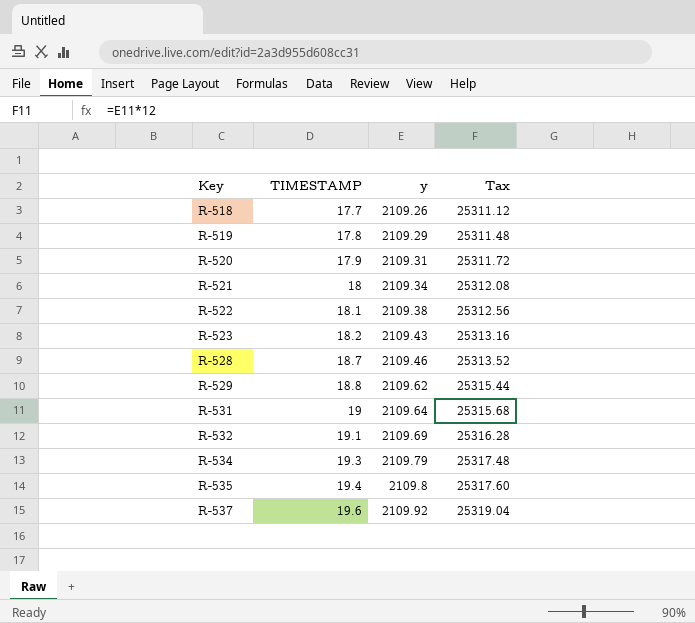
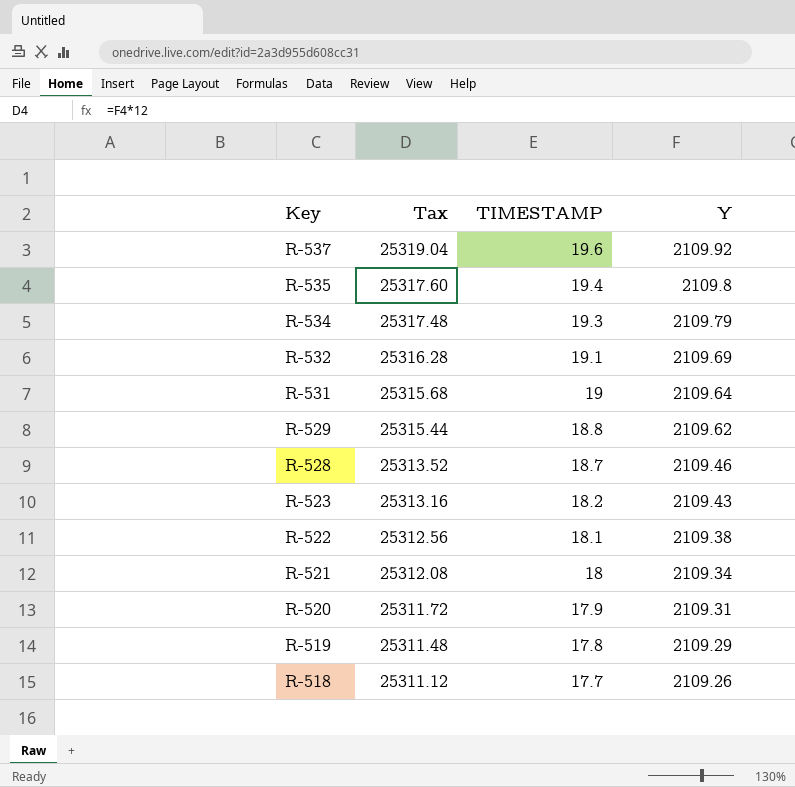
row order: Key ascending -> Key descending
column Tax | position: 4 -> 2
column name: y -> Y

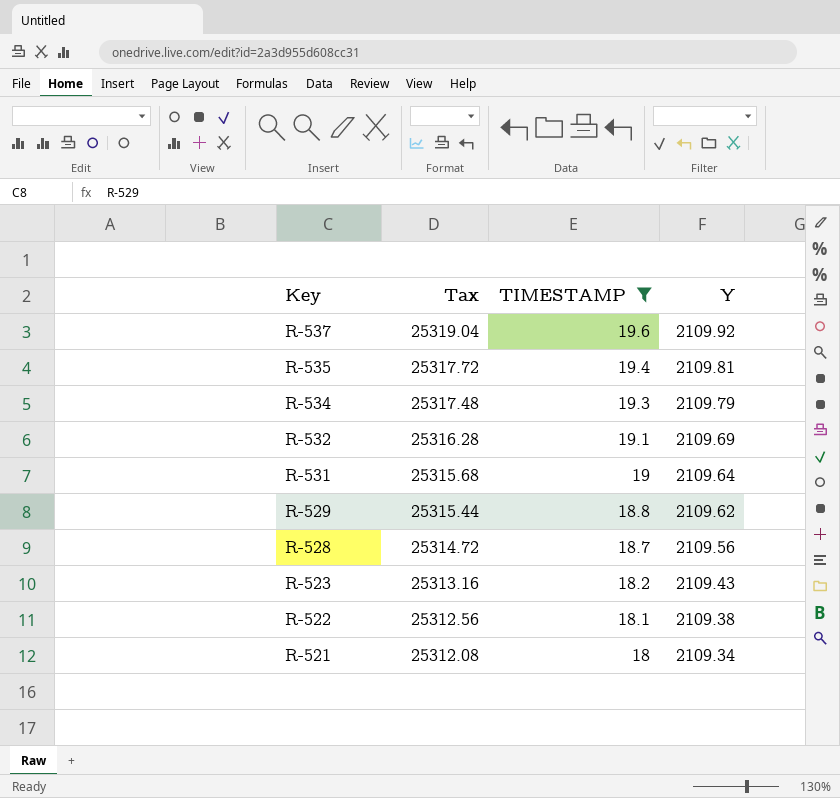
filter: none -> TIMESTAMP >= 18
R-535 | Tax: 25317.60 -> 25317.72
R-535 | Y: 2109.8 -> 2109.81
R-528 | Tax: 25313.52 -> 25314.72
R-528 | Y: 2109.46 -> 2109.56

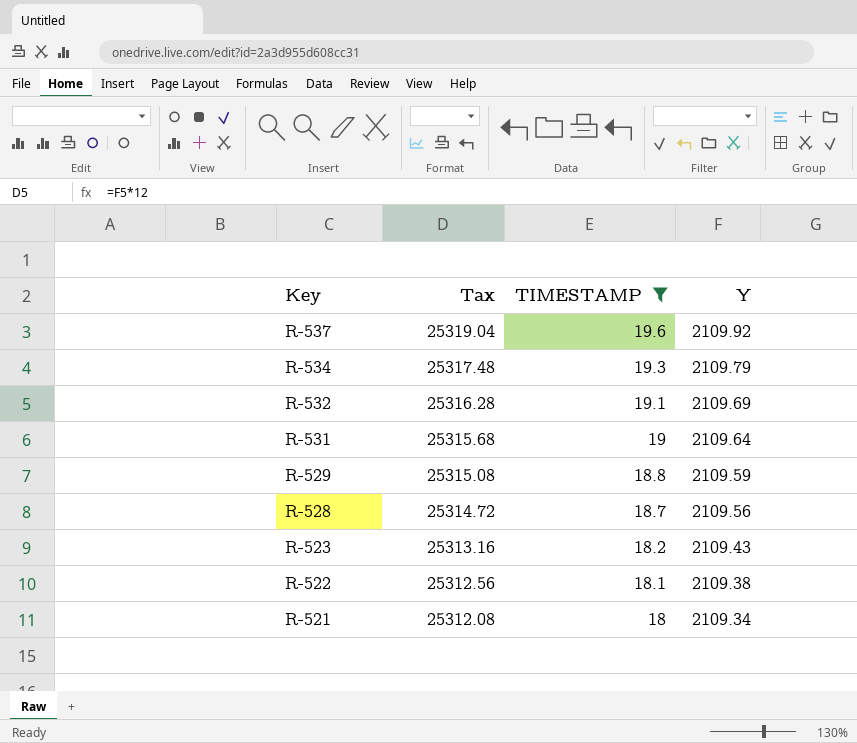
row R-535: 25317.72 | 19.4 | 2109.81 -> none
R-529 | Tax: 25315.44 -> 25315.08
R-529 | Y: 2109.62 -> 2109.59

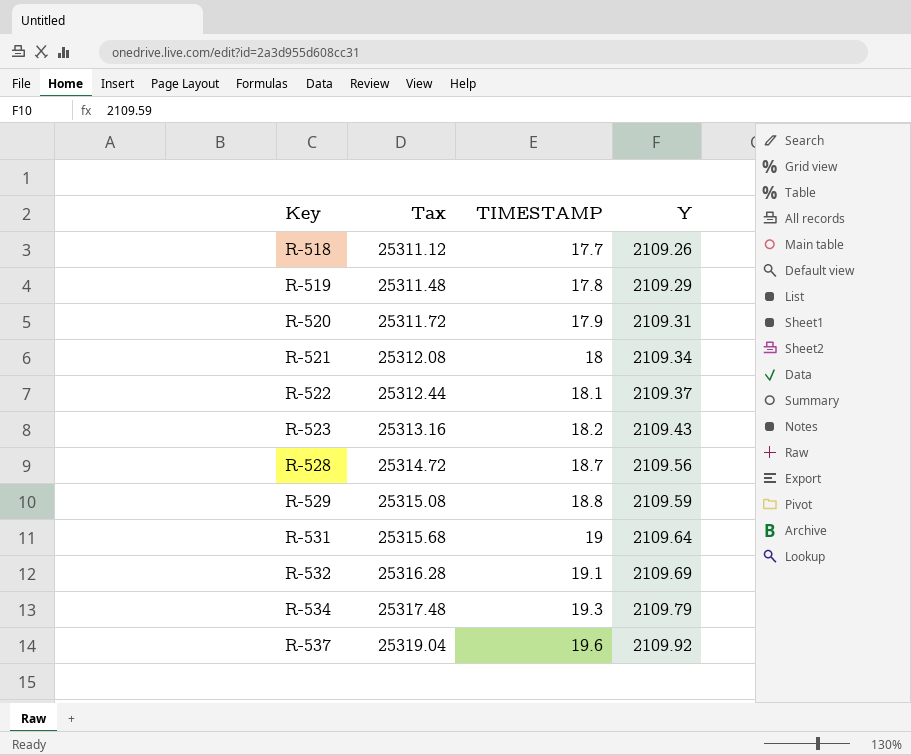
filter: TIMESTAMP >= 18 -> none
row order: Key descending -> Key ascending
R-522 | Tax: 25312.56 -> 25312.44
R-522 | Y: 2109.38 -> 2109.37

